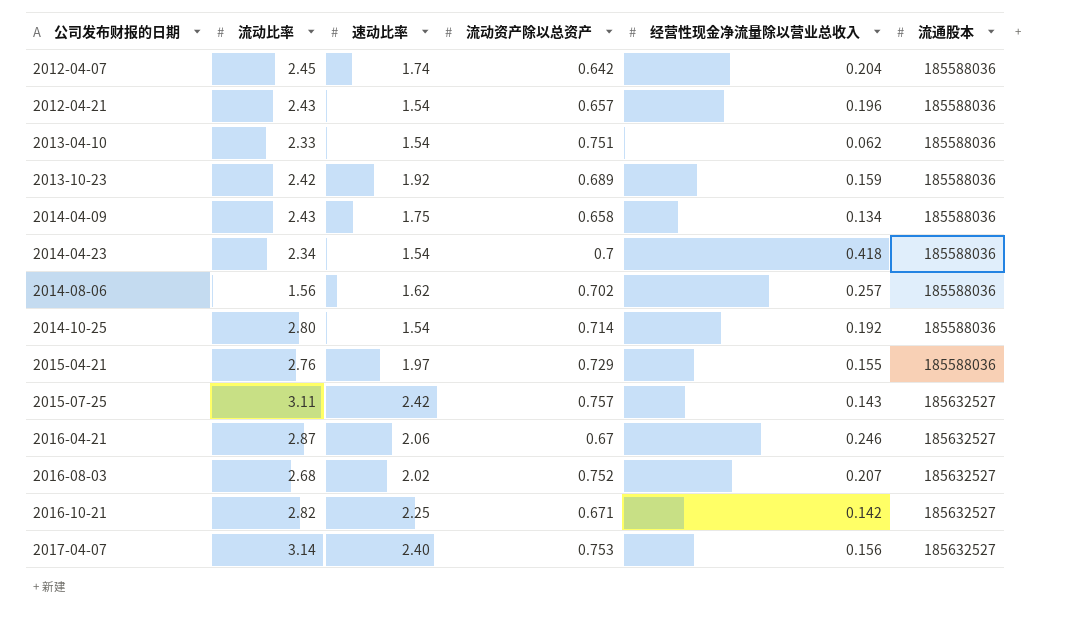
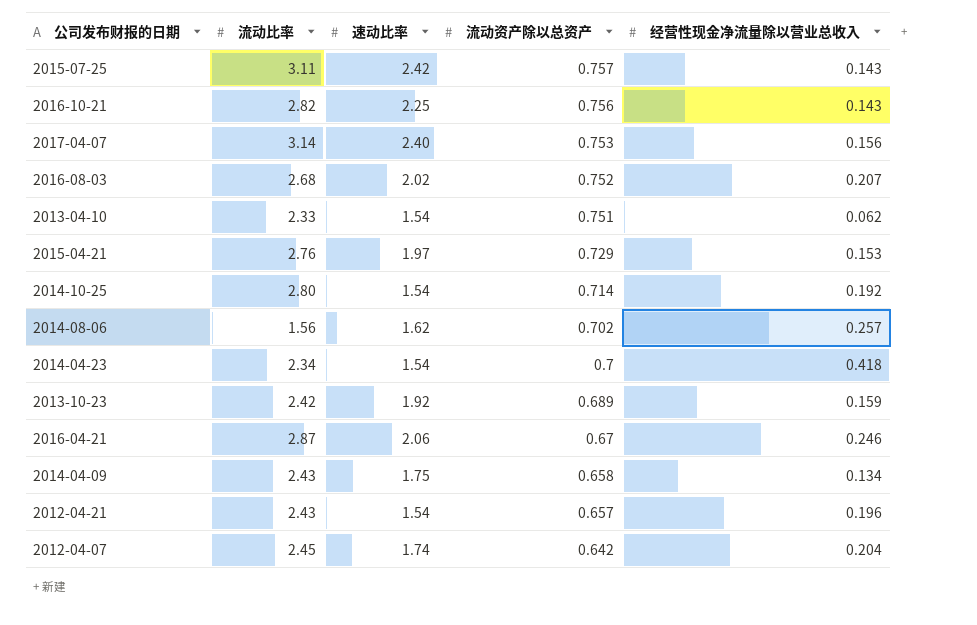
row order: 公司发布财报的日期 ascending -> 流动资产除以总资产 descending
column 流通股本 | position: 6 -> none
2016-10-21 | 流动资产除以总资产: 0.671 -> 0.756
2016-10-21 | 经营性现金净流量除以营业总收入: 0.142 -> 0.143
2015-04-21 | 经营性现金净流量除以营业总收入: 0.155 -> 0.153

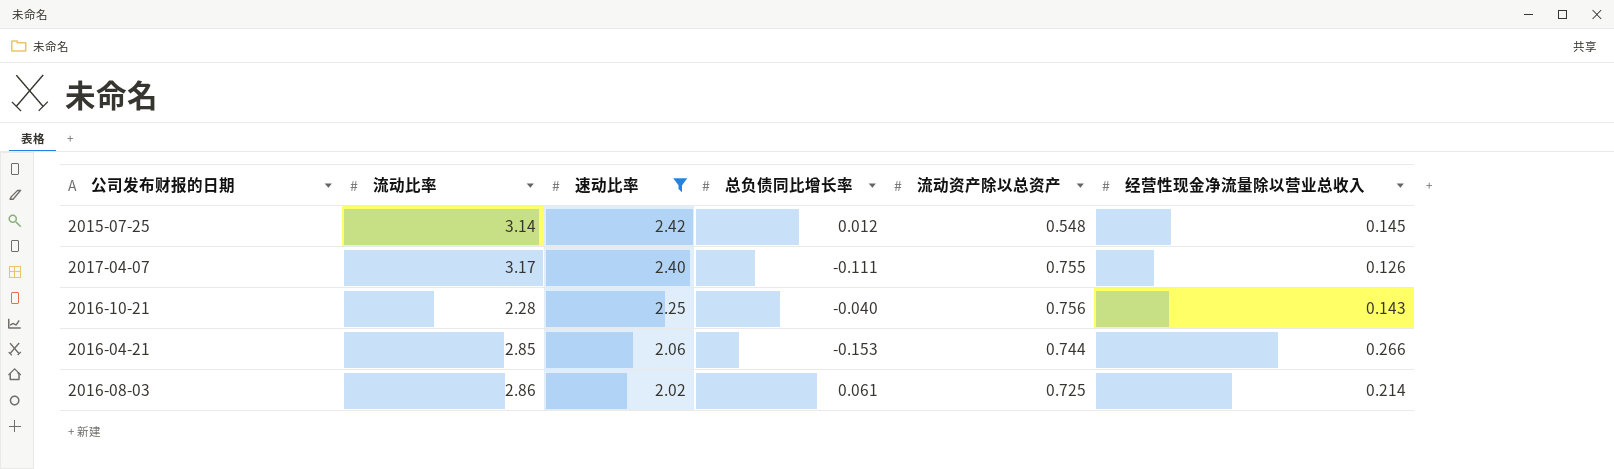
filter: none -> 速动比率 >= 2.02
row order: 流动资产除以总资产 descending -> 速动比率 descending
column 总负债同比增长率 | position: none -> 4
2015-07-25 | 流动比率: 3.11 -> 3.14
2015-07-25 | 流动资产除以总资产: 0.757 -> 0.548
2015-07-25 | 经营性现金净流量除以营业总收入: 0.143 -> 0.145
2017-04-07 | 流动比率: 3.14 -> 3.17
2017-04-07 | 流动资产除以总资产: 0.753 -> 0.755
2017-04-07 | 经营性现金净流量除以营业总收入: 0.156 -> 0.126
2016-10-21 | 流动比率: 2.82 -> 2.28
2016-04-21 | 流动比率: 2.87 -> 2.85
2016-04-21 | 流动资产除以总资产: 0.67 -> 0.744
2016-04-21 | 经营性现金净流量除以营业总收入: 0.246 -> 0.266
2016-08-03 | 流动比率: 2.68 -> 2.86
2016-08-03 | 流动资产除以总资产: 0.752 -> 0.725
2016-08-03 | 经营性现金净流量除以营业总收入: 0.207 -> 0.214

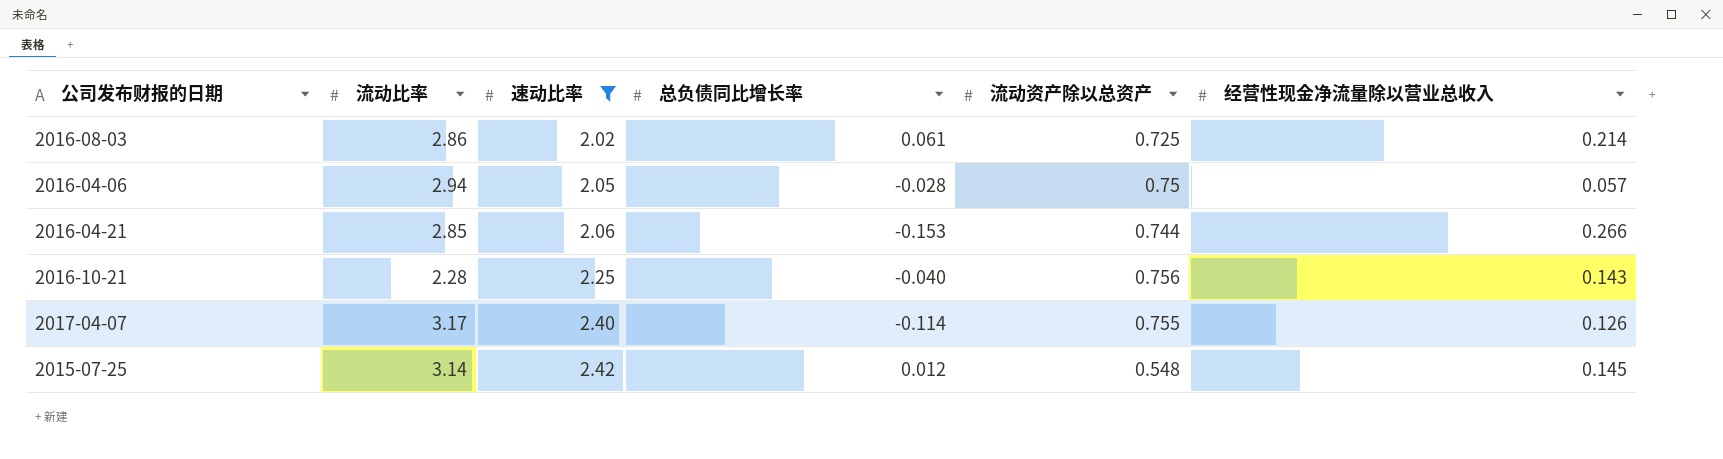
row order: 速动比率 descending -> 速动比率 ascending
row 2016-04-06: none -> 2.94 | 2.05 | -0.028 | 0.75 | 0.057
2017-04-07 | 总负债同比增长率: -0.111 -> -0.114

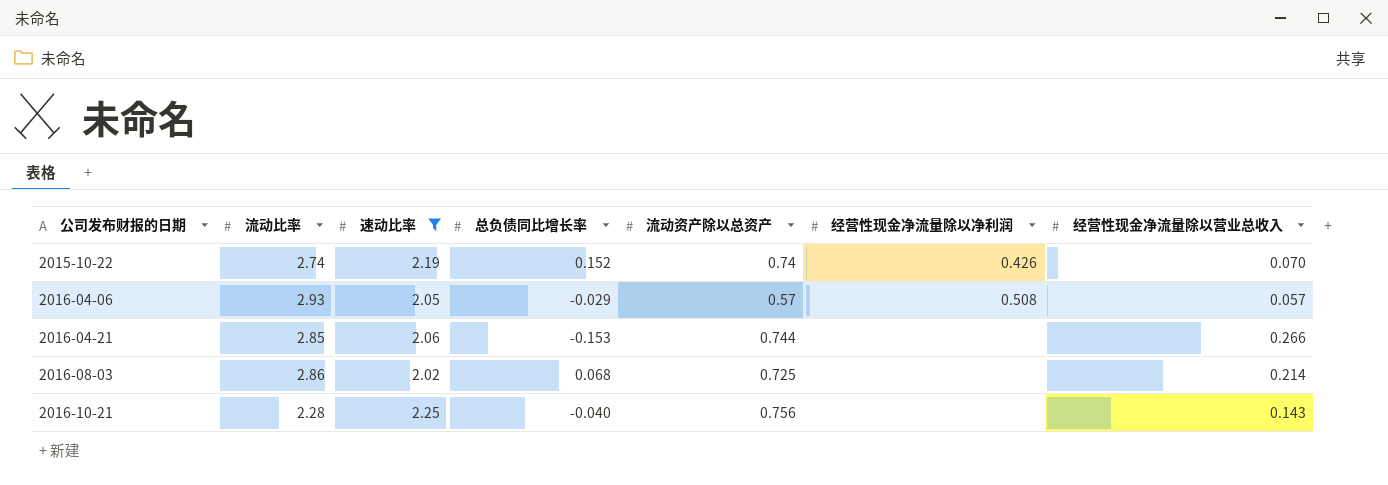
row order: 速动比率 ascending -> 公司发布财报的日期 ascending
column 经营性现金净流量除以净利润 | position: none -> 6
row 2017-04-07: 3.17 | 2.40 | -0.114 | 0.755 | 0.126 -> none
row 2015-07-25: 3.14 | 2.42 | 0.012 | 0.548 | 0.145 -> none
row 2015-10-22: none -> 2.74 | 2.19 | 0.152 | 0.74 | 0.426 | 0.070
2016-04-06 | 流动比率: 2.94 -> 2.93
2016-04-06 | 总负债同比增长率: -0.028 -> -0.029
2016-04-06 | 流动资产除以总资产: 0.75 -> 0.57
2016-08-03 | 总负债同比增长率: 0.061 -> 0.068

